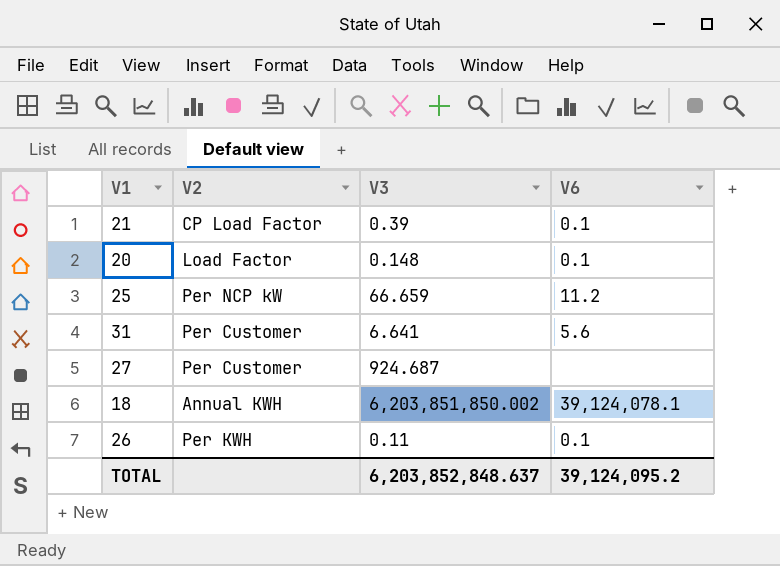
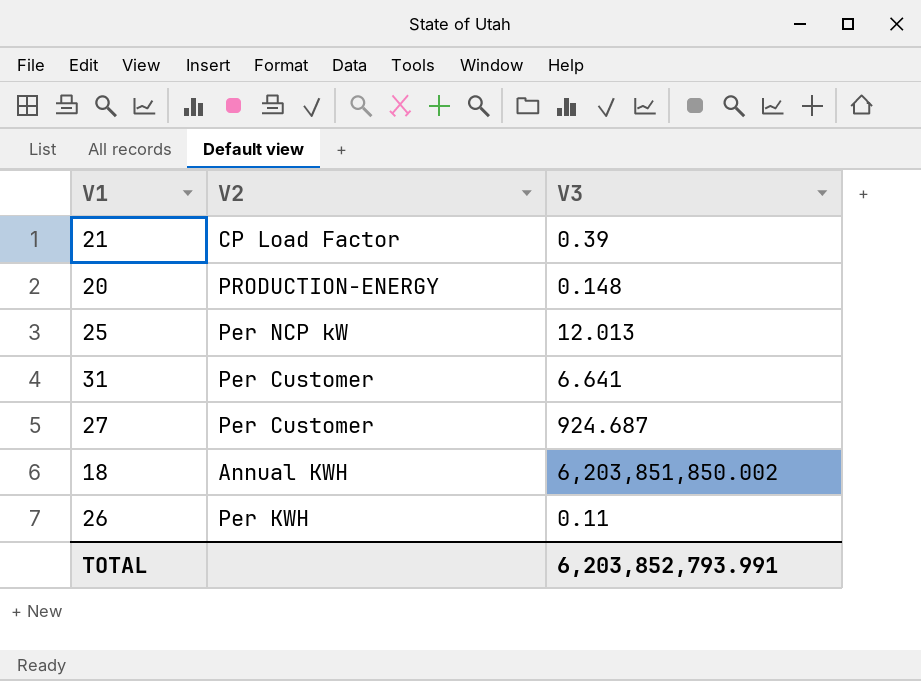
column V6 | position: 4 -> none
20 | V2: Load Factor -> PRODUCTION-ENERGY
25 | V3: 66.659 -> 12.013
TOTAL | V3: 6,203,852,848.637 -> 6,203,852,793.991

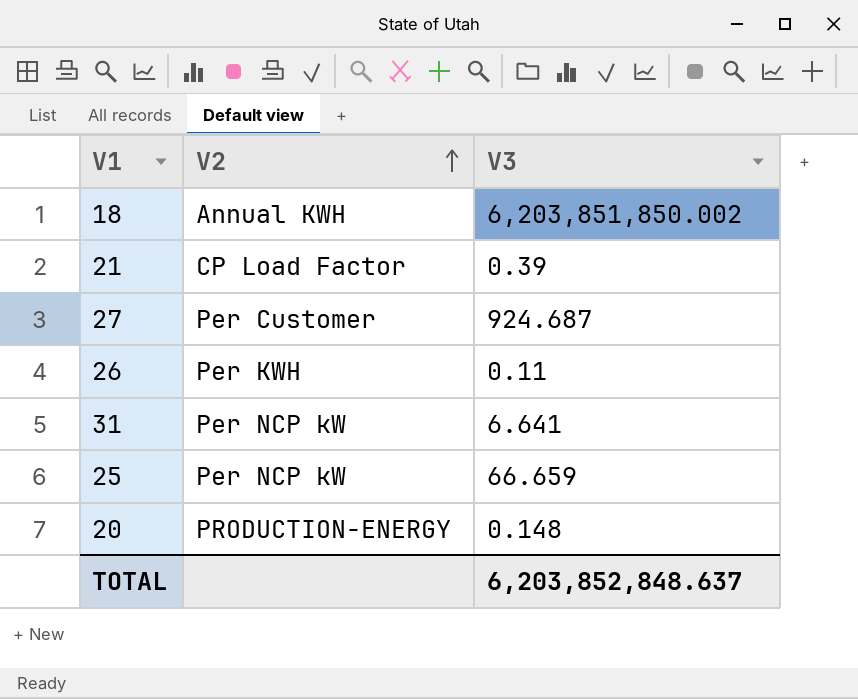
row order: none -> V2 ascending
31 | V2: Per Customer -> Per NCP kW
25 | V3: 12.013 -> 66.659
TOTAL | V3: 6,203,852,793.991 -> 6,203,852,848.637

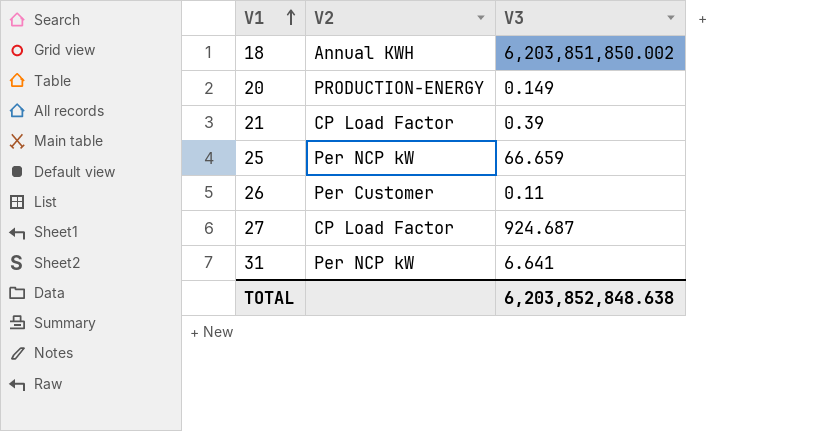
row order: V2 ascending -> V1 ascending
20 | V3: 0.148 -> 0.149
26 | V2: Per KWH -> Per Customer
27 | V2: Per Customer -> CP Load Factor
TOTAL | V3: 6,203,852,848.637 -> 6,203,852,848.638

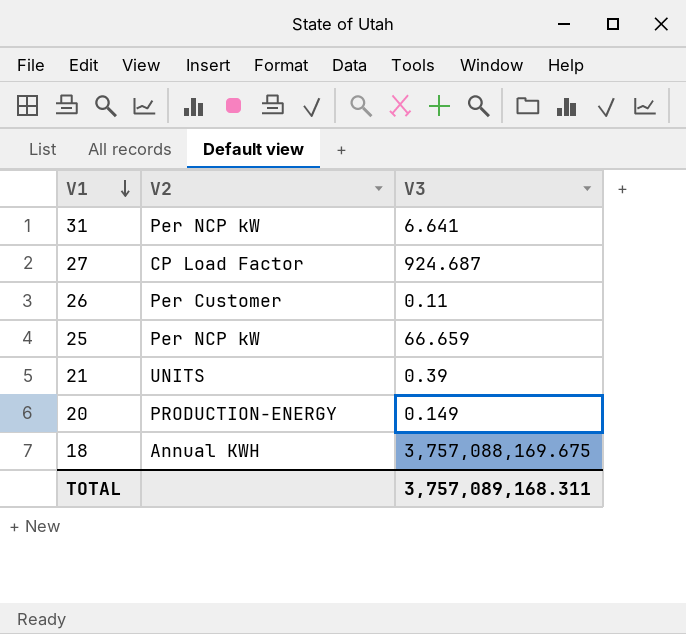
row order: V1 ascending -> V1 descending
21 | V2: CP Load Factor -> UNITS
18 | V3: 6,203,851,850.002 -> 3,757,088,169.675
TOTAL | V3: 6,203,852,848.638 -> 3,757,089,168.311

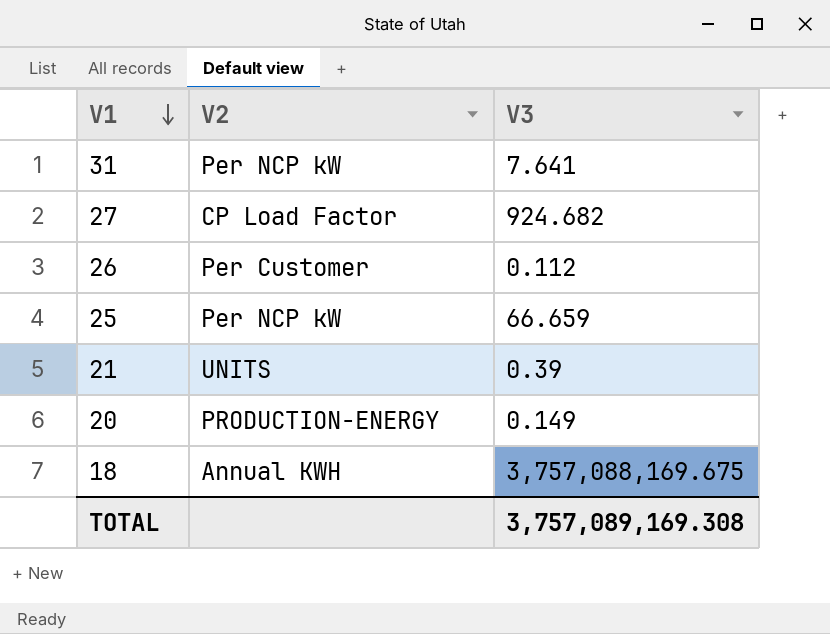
31 | V3: 6.641 -> 7.641
27 | V3: 924.687 -> 924.682
26 | V3: 0.11 -> 0.112
TOTAL | V3: 3,757,089,168.311 -> 3,757,089,169.308

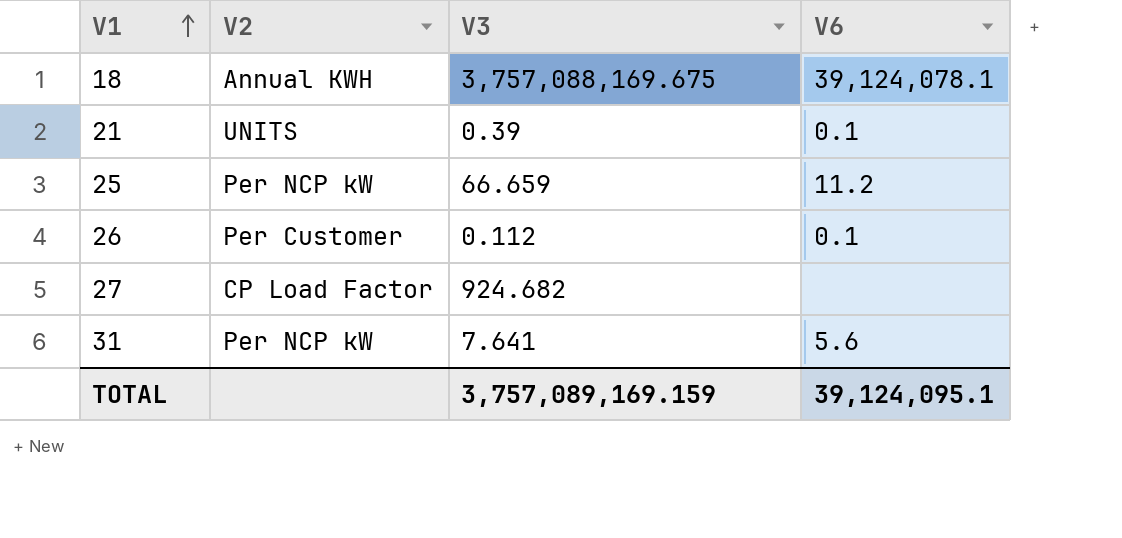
row order: V1 descending -> V1 ascending
column V6 | position: none -> 4
row 20: PRODUCTION-ENERGY | 0.149 -> none
TOTAL | V3: 3,757,089,169.308 -> 3,757,089,169.159

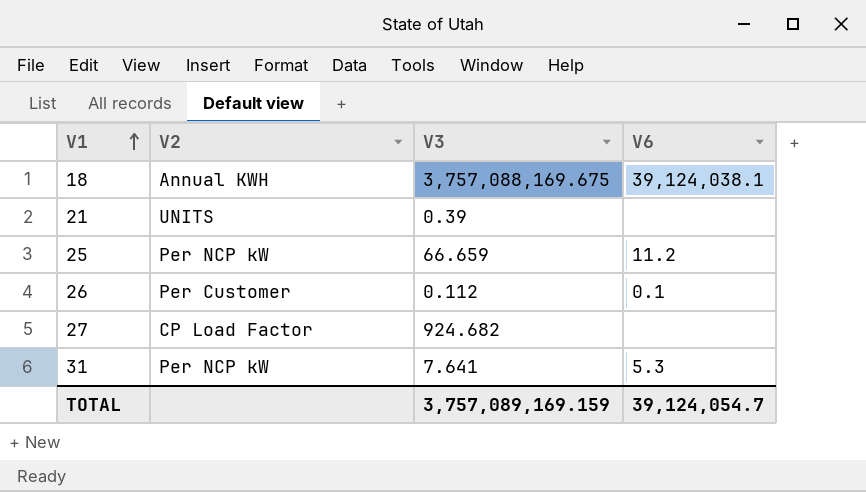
18 | V6: 39,124,078.1 -> 39,124,038.1
21 | V6: 0.1 -> none
31 | V6: 5.6 -> 5.3
TOTAL | V6: 39,124,095.1 -> 39,124,054.7

